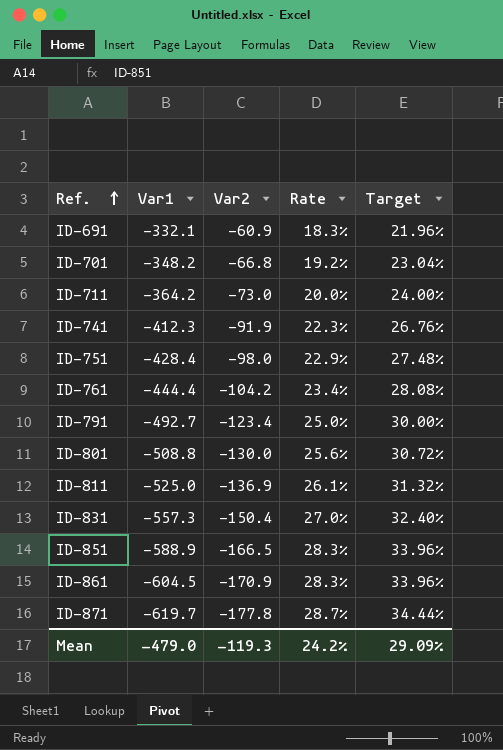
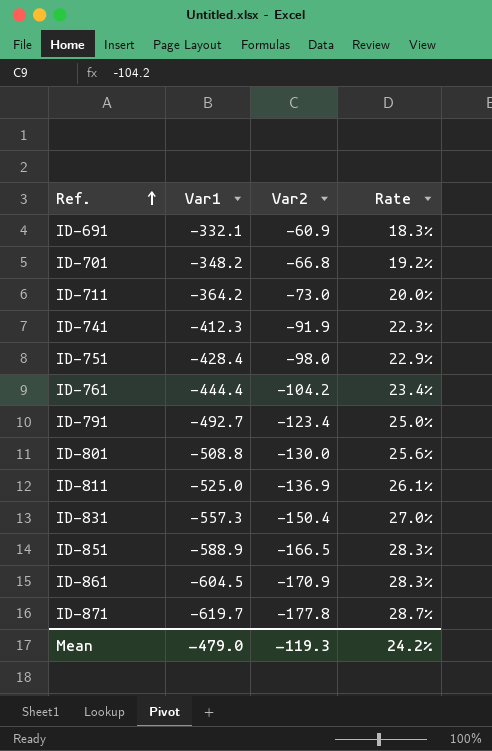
column Target | formula: [Rate] * 1.2 -> none

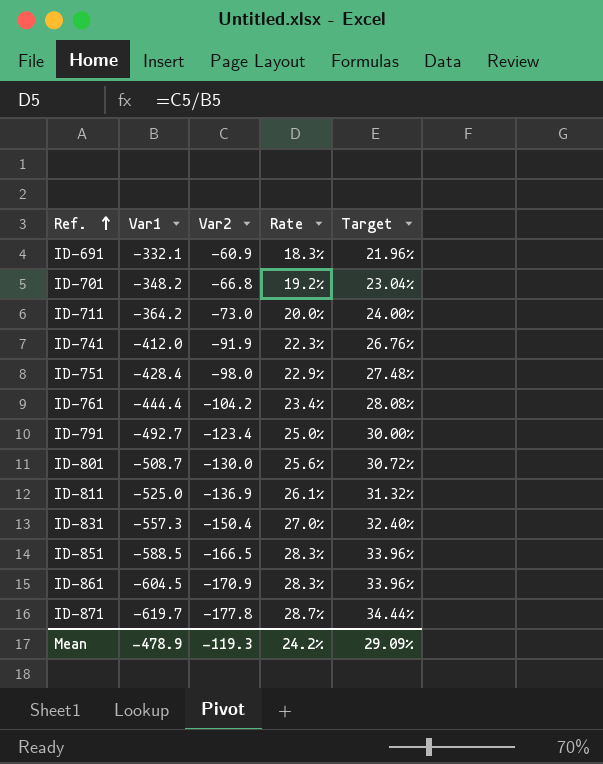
column Target | formula: none -> [Rate] * 1.2
ID-741 | Var1: -412.3 -> -412.0
ID-801 | Var1: -508.8 -> -508.7
ID-851 | Var1: -588.9 -> -588.5
Mean | Var1: -479.0 -> -478.9

